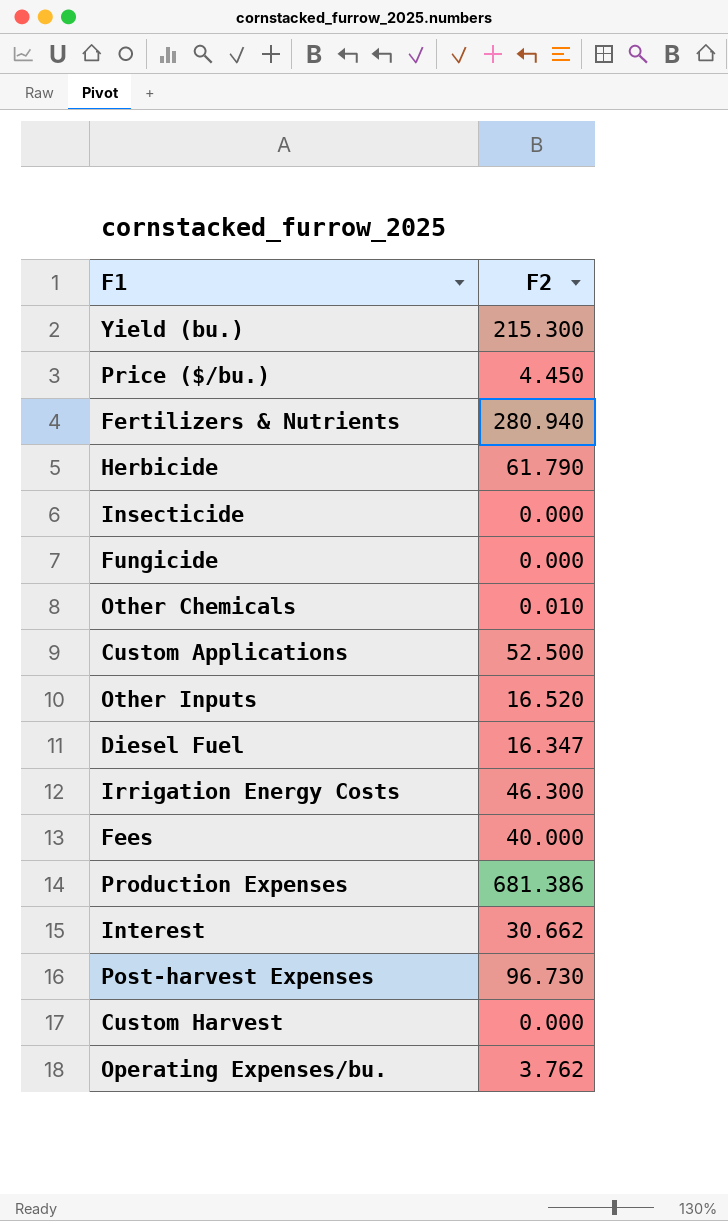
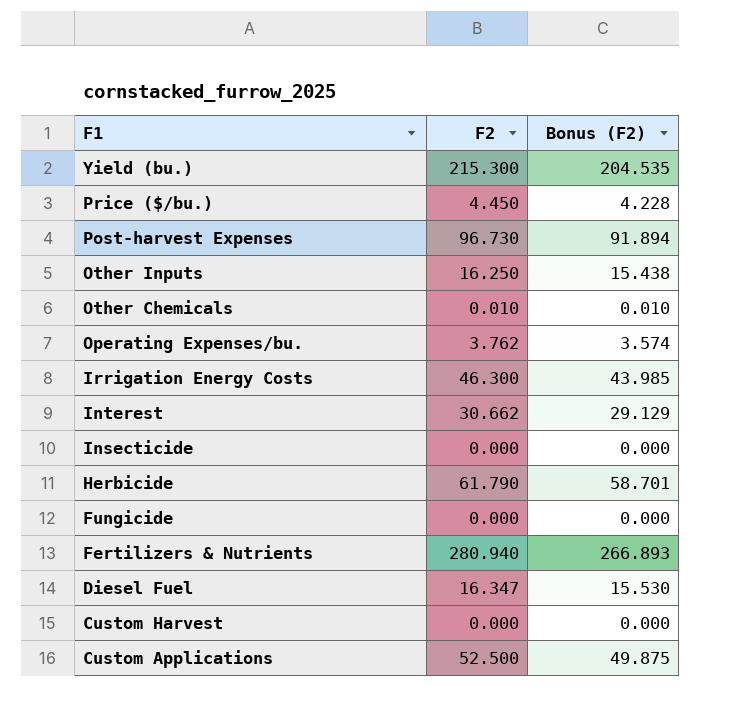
row order: none -> F1 descending
column Bonus (F2) | formula: none -> [F2] * 0.95
row Fees: 40.000 -> none
row Production Expenses: 681.386 -> none
Other Inputs | F2: 16.520 -> 16.250

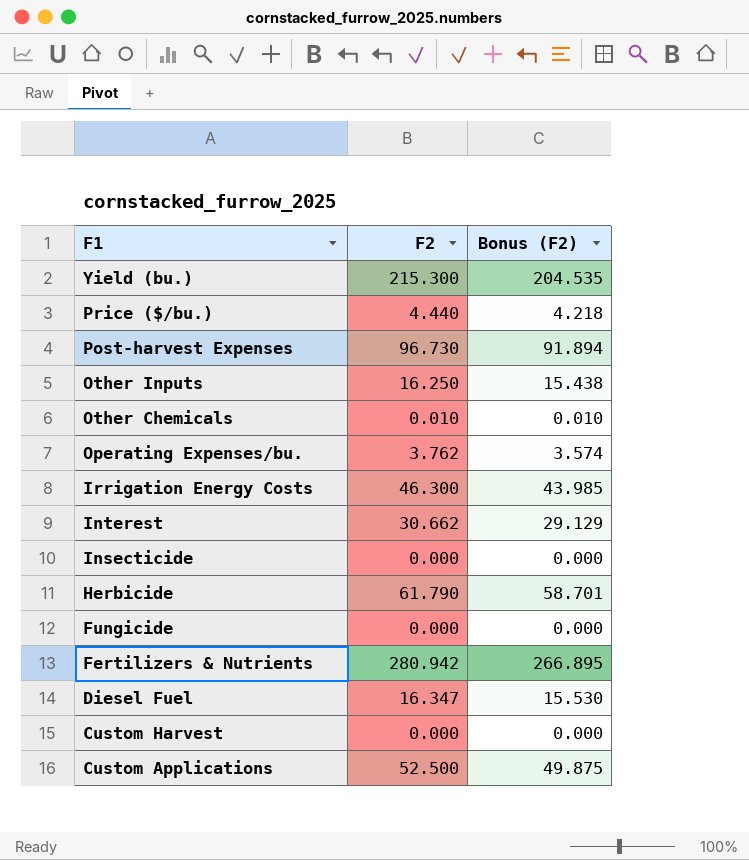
Price ($/bu.) | F2: 4.450 -> 4.440
Price ($/bu.) | Bonus (F2): 4.228 -> 4.218
Fertilizers & Nutrients | F2: 280.940 -> 280.942
Fertilizers & Nutrients | Bonus (F2): 266.893 -> 266.895

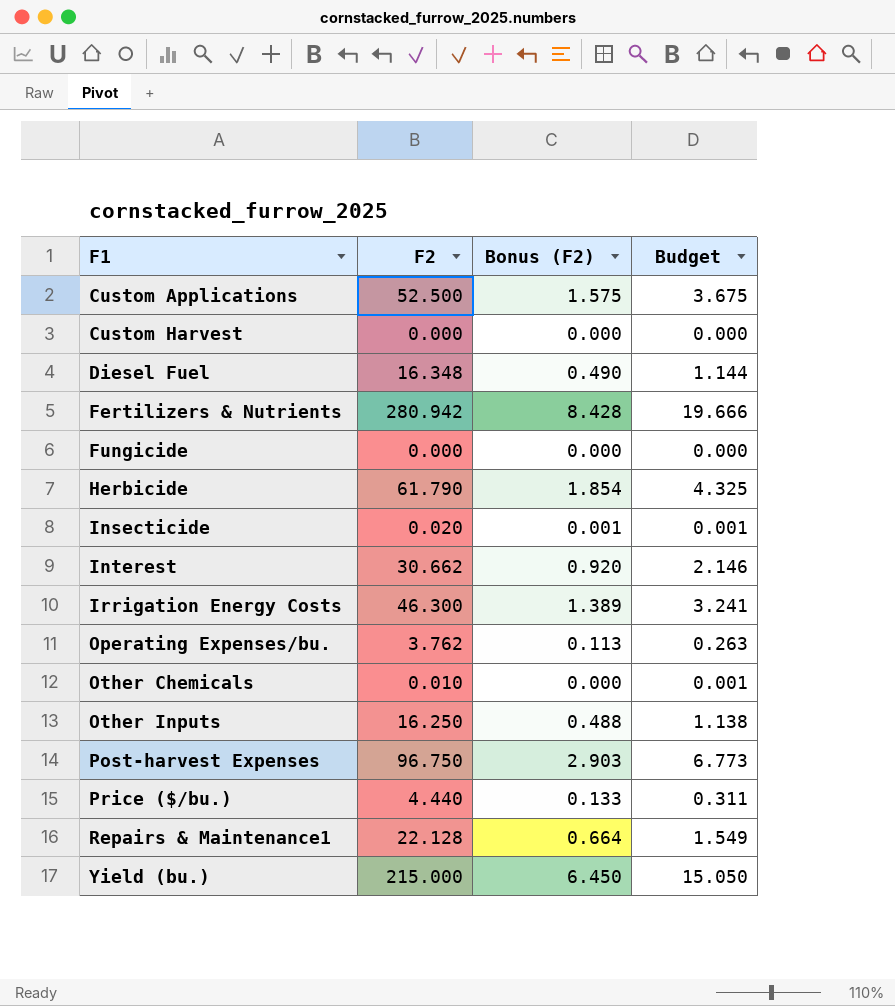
row order: F1 descending -> F1 ascending
column Bonus (F2) | formula: [F2] * 0.95 -> [F2] * 0.03
column Budget | formula: none -> [F2] * 0.07
Diesel Fuel | F2: 16.347 -> 16.348
Insecticide | F2: 0.000 -> 0.020
Post-harvest Expenses | F2: 96.730 -> 96.750
row Repairs & Maintenance1: none -> 22.128 | 0.664 | 1.549
Yield (bu.) | F2: 215.300 -> 215.000

